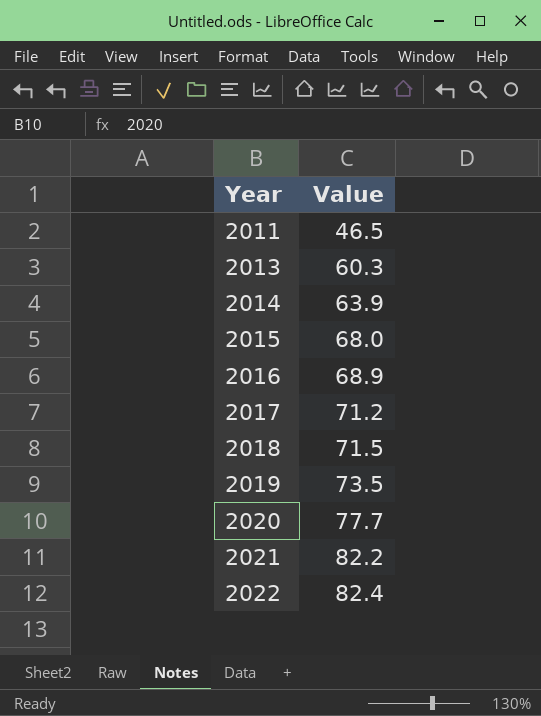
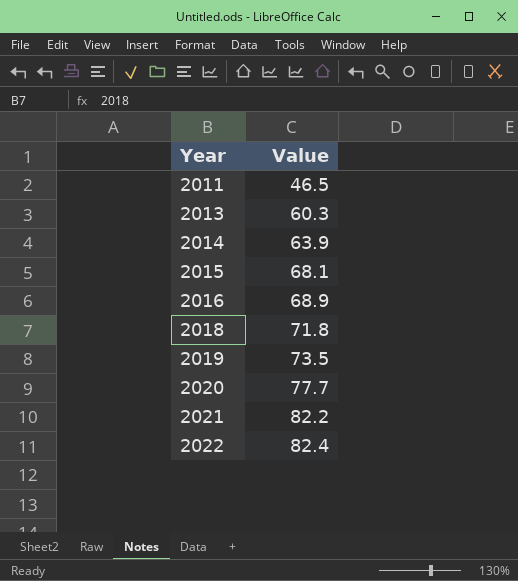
row 2017: 71.2 -> none
2015 | Value: 68.0 -> 68.1
2018 | Value: 71.5 -> 71.8

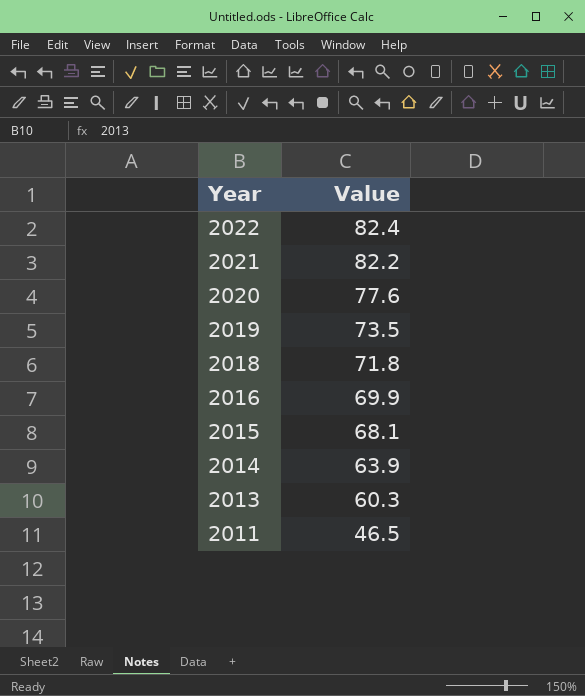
row order: Year ascending -> Year descending
2020 | Value: 77.7 -> 77.6
2016 | Value: 68.9 -> 69.9

